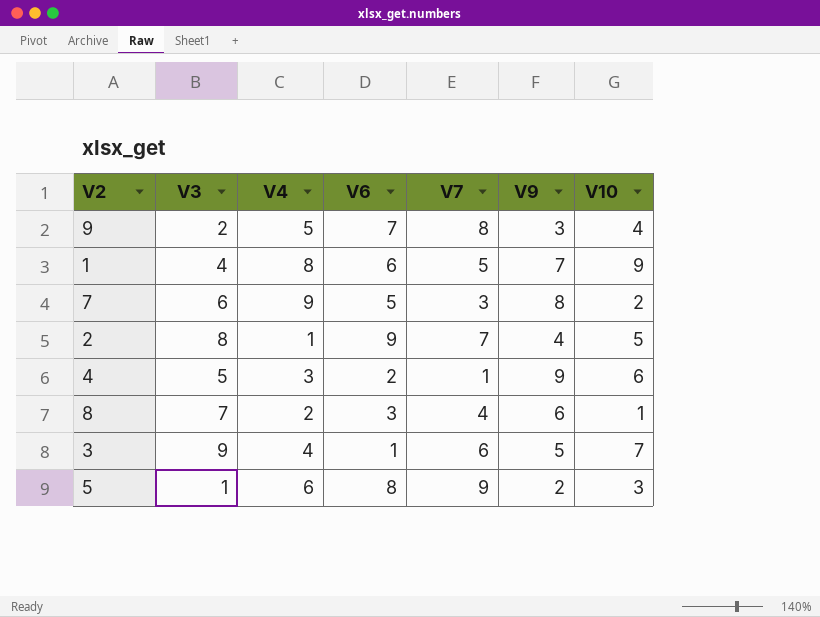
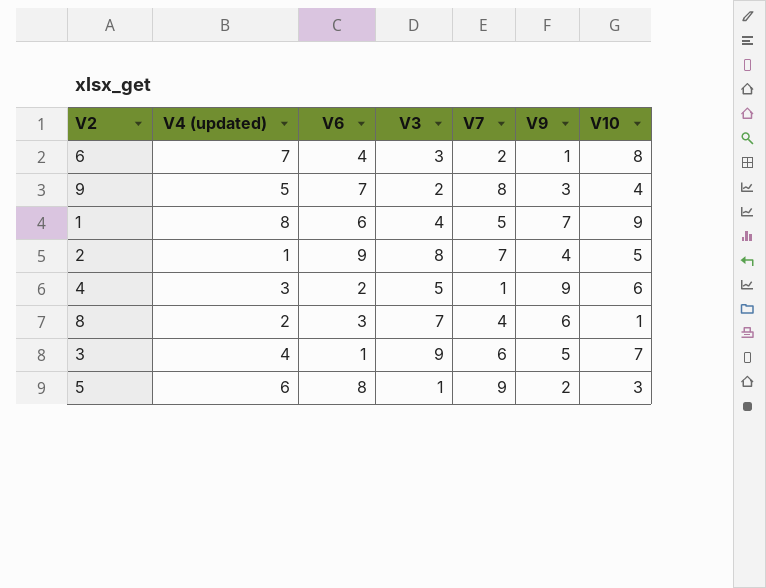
column name: V4 -> V4 (updated)
column V3 | position: 2 -> 4
row 7: 6 | 9 | 5 | 3 | 8 | 2 -> none
row 6: none -> 7 | 4 | 3 | 2 | 1 | 8

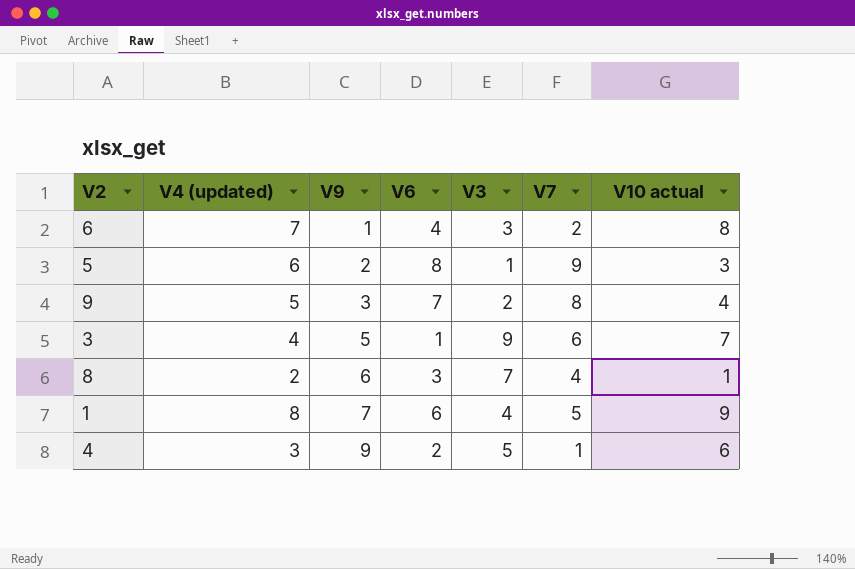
row order: none -> V9 ascending
column V9 | position: 6 -> 3
column name: V10 -> V10 actual
row 2: 1 | 9 | 8 | 7 | 4 | 5 -> none

